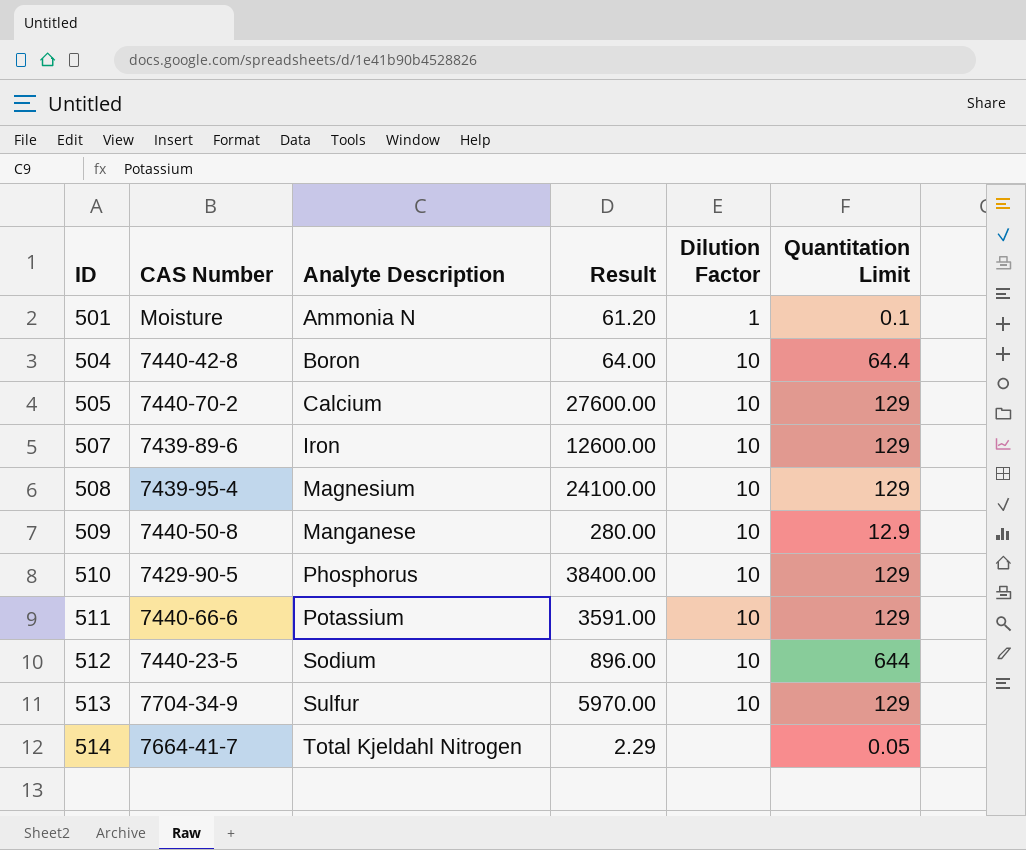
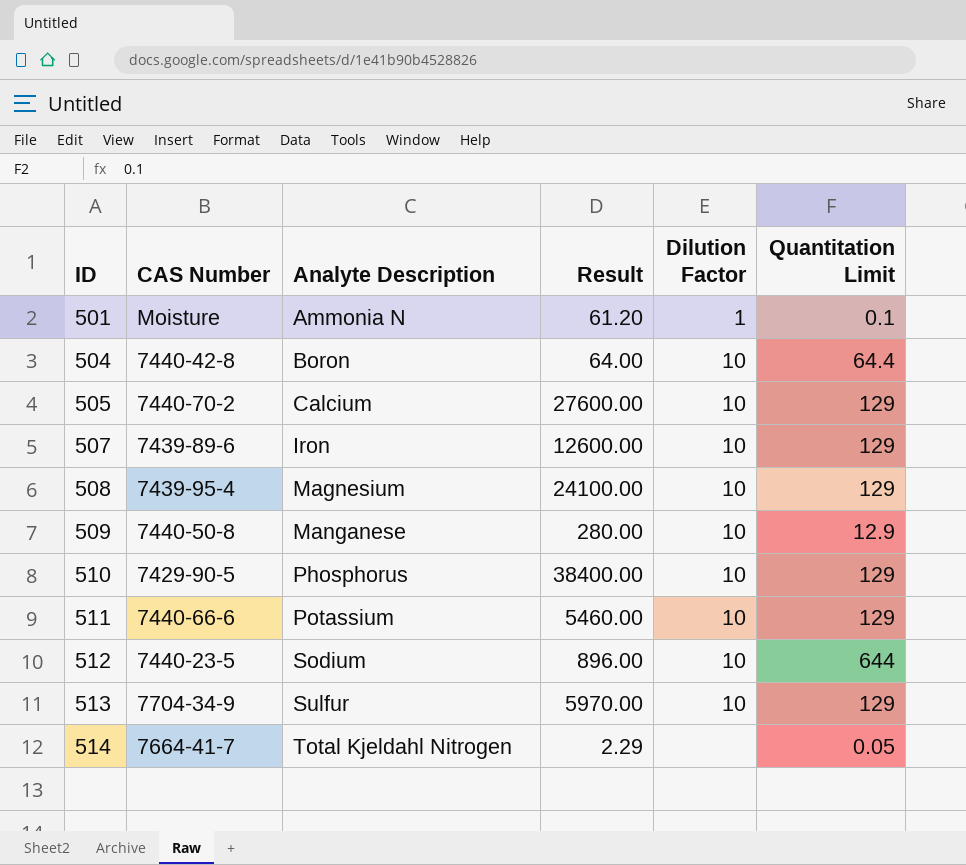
511 | Result: 3591.00 -> 5460.00

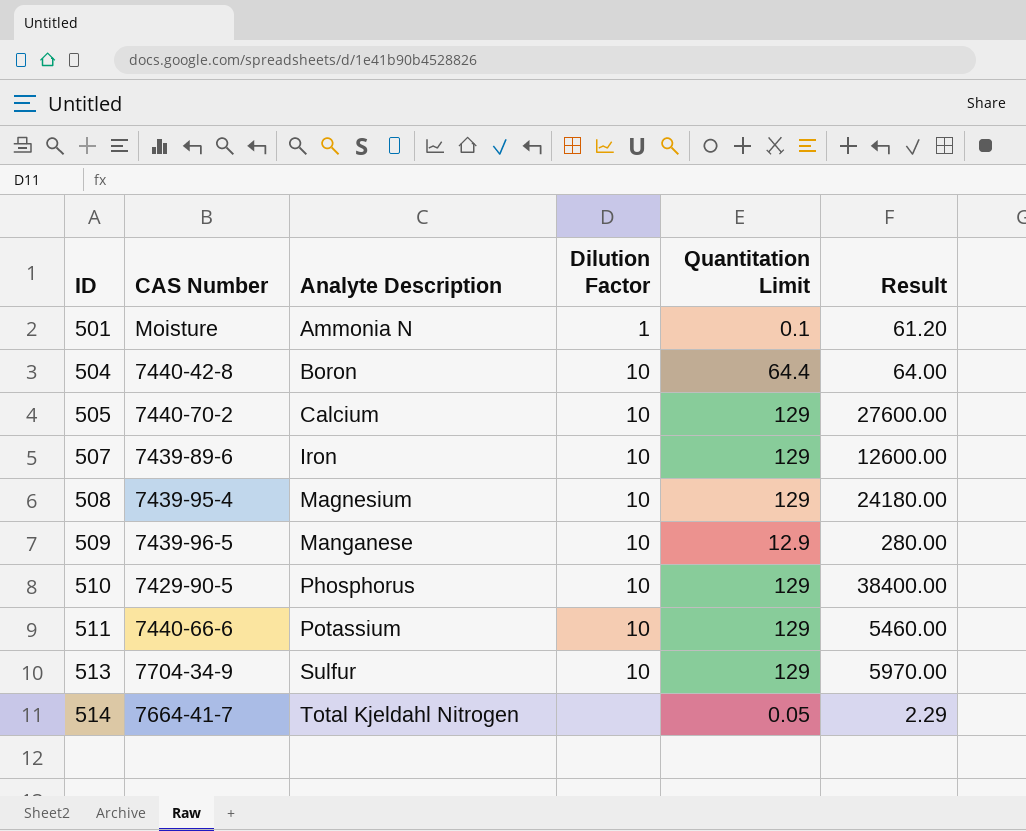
column Result | position: 4 -> 6
row 512: 7440-23-5 | Sodium | 896.00 | 10 | 644 -> none
508 | Result: 24100.00 -> 24180.00
509 | CAS Number: 7440-50-8 -> 7439-96-5

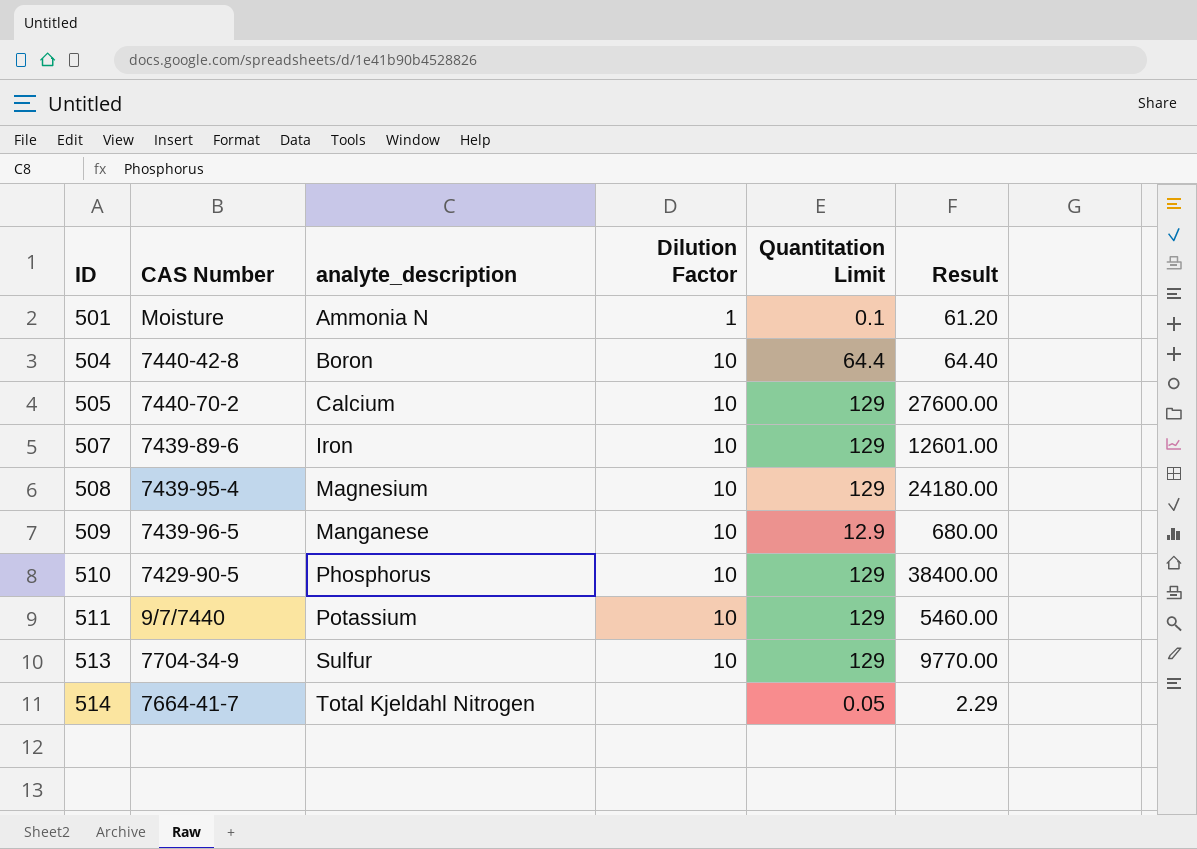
column name: Analyte Description -> analyte_description
504 | Result: 64.00 -> 64.40
507 | Result: 12600.00 -> 12601.00
509 | Result: 280.00 -> 680.00
511 | CAS Number: 7440-66-6 -> 9/7/7440
513 | Result: 5970.00 -> 9770.00

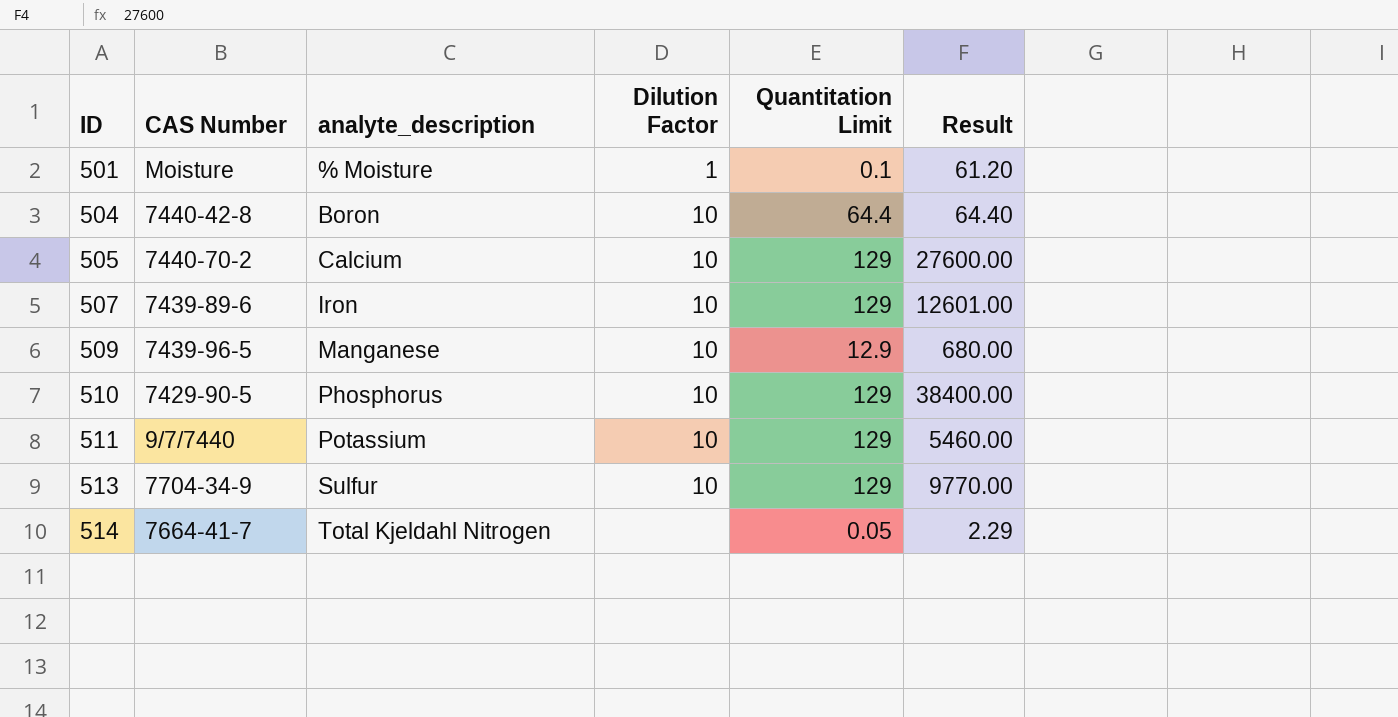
row 508: 7439-95-4 | Magnesium | 10 | 129 | 24180.00 -> none
501 | analyte_description: Ammonia N -> % Moisture

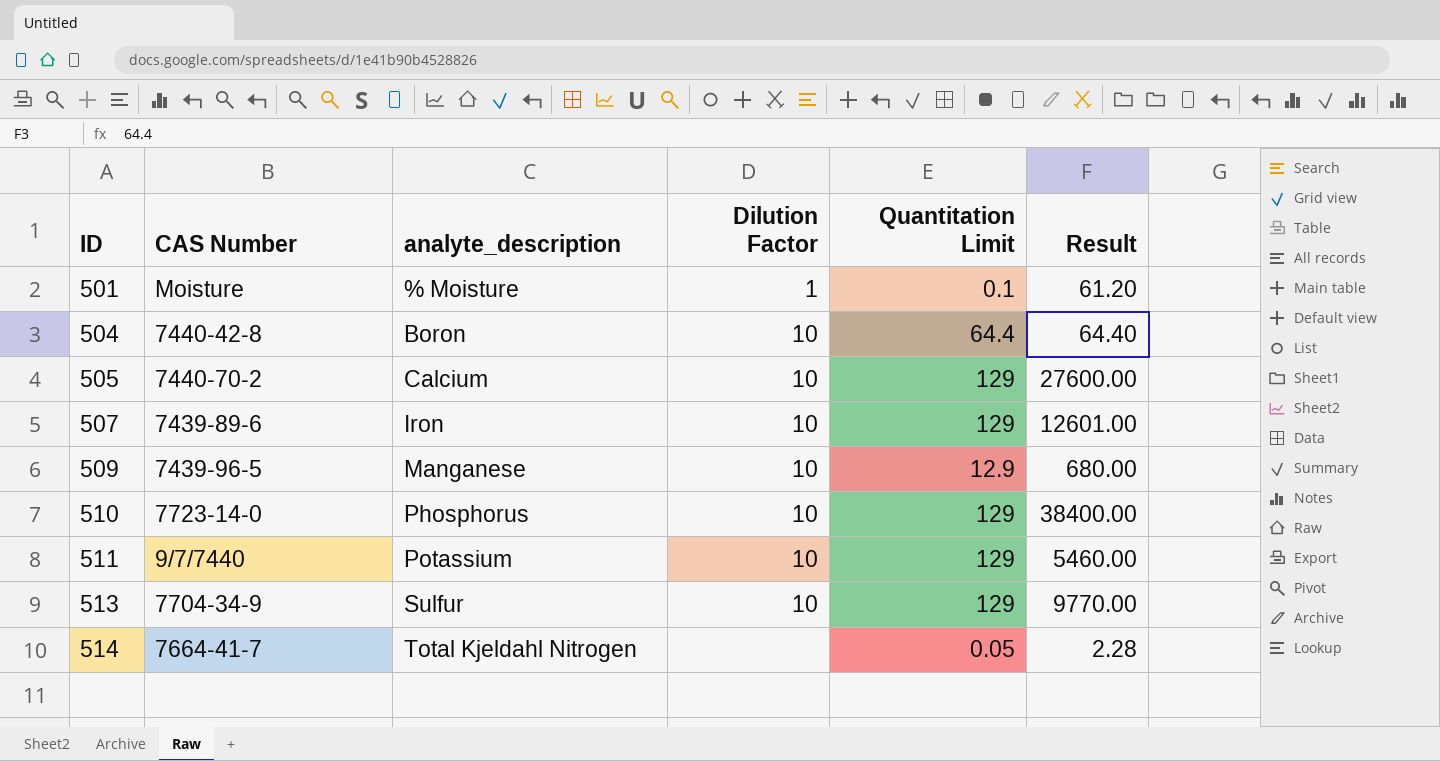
510 | CAS Number: 7429-90-5 -> 7723-14-0
514 | Result: 2.29 -> 2.28

